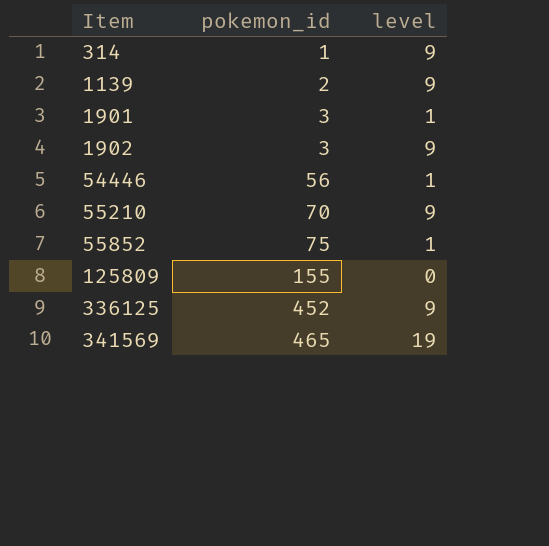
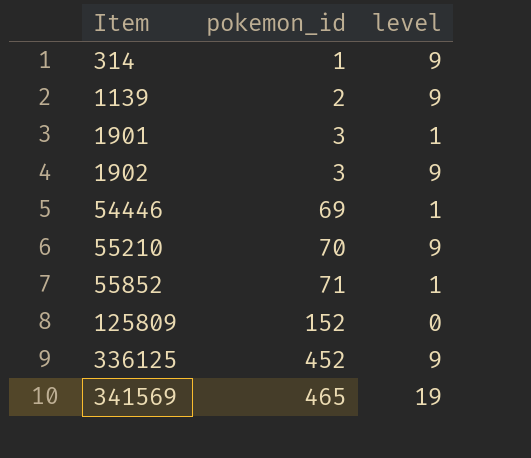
54446 | pokemon_id: 56 -> 69
55852 | pokemon_id: 75 -> 71
125809 | pokemon_id: 155 -> 152

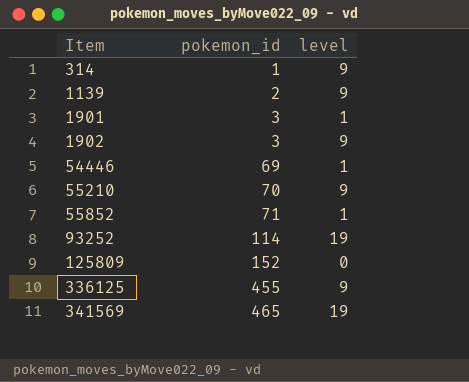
row 93252: none -> 114 | 19
336125 | pokemon_id: 452 -> 455

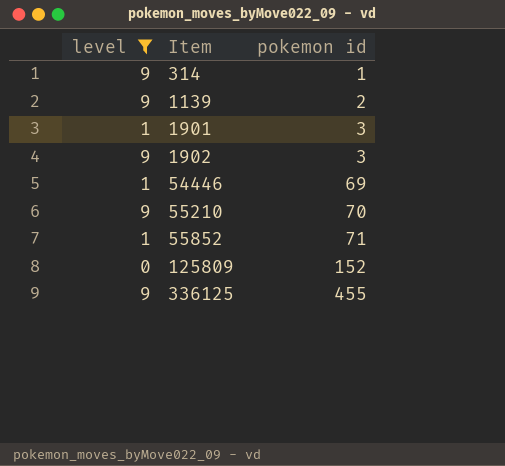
filter: none -> level != 19
column level | position: 3 -> 1
column name: pokemon_id -> pokemon id

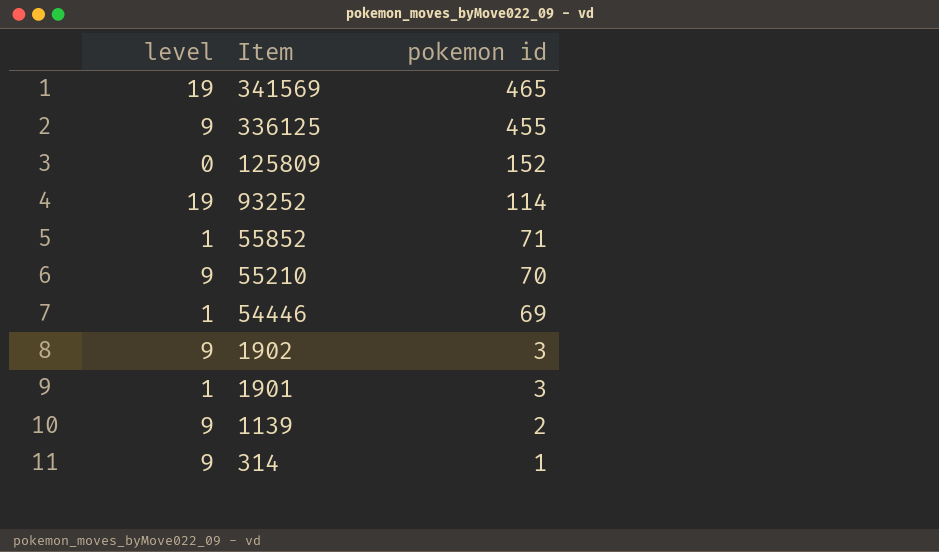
filter: level != 19 -> none
row order: Item ascending -> Item descending

